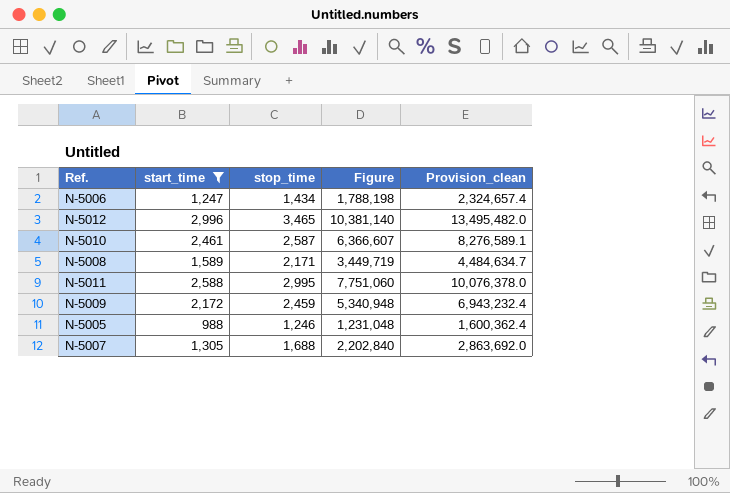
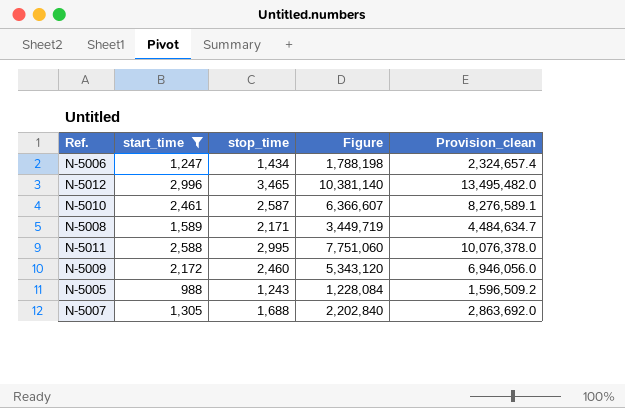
N-5009 | stop_time: 2,459 -> 2,460
N-5009 | Figure: 5,340,948 -> 5,343,120
N-5009 | Provision_clean: 6,943,232.4 -> 6,946,056.0
N-5005 | stop_time: 1,246 -> 1,243
N-5005 | Figure: 1,231,048 -> 1,228,084
N-5005 | Provision_clean: 1,600,362.4 -> 1,596,509.2

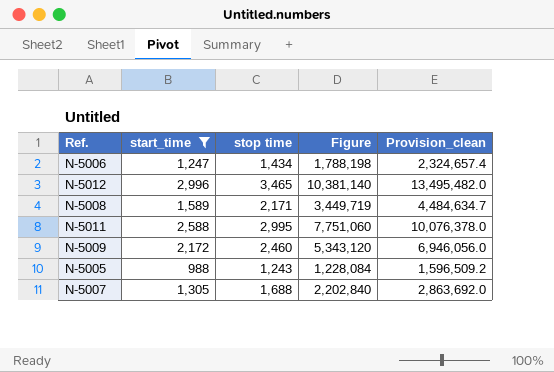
column name: stop_time -> stop time
row N-5010: 2,461 | 2,587 | 6,366,607 | 8,276,589.1 -> none

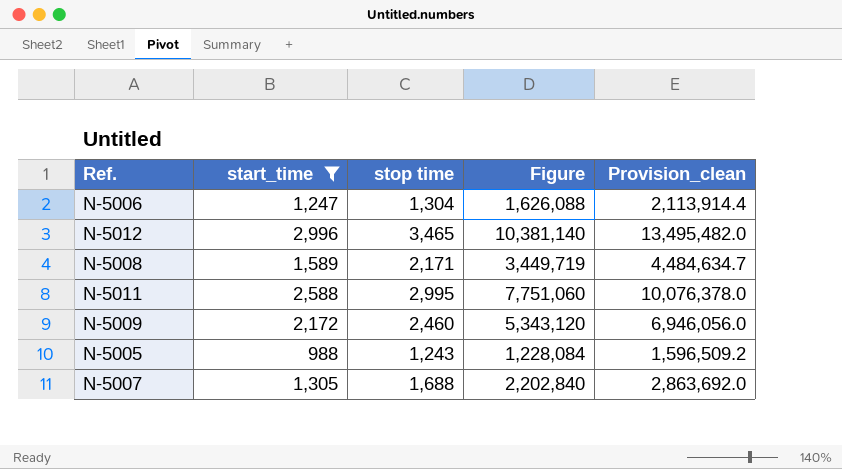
N-5006 | stop time: 1,434 -> 1,304
N-5006 | Figure: 1,788,198 -> 1,626,088
N-5006 | Provision_clean: 2,324,657.4 -> 2,113,914.4

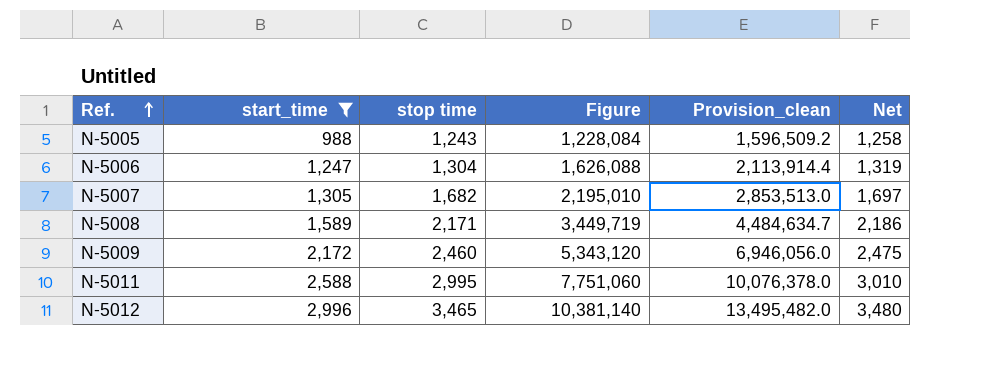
row order: none -> Ref. ascending
column Net | formula: none -> [stop time] + 15
N-5007 | stop time: 1,688 -> 1,682
N-5007 | Figure: 2,202,840 -> 2,195,010
N-5007 | Provision_clean: 2,863,692.0 -> 2,853,513.0

